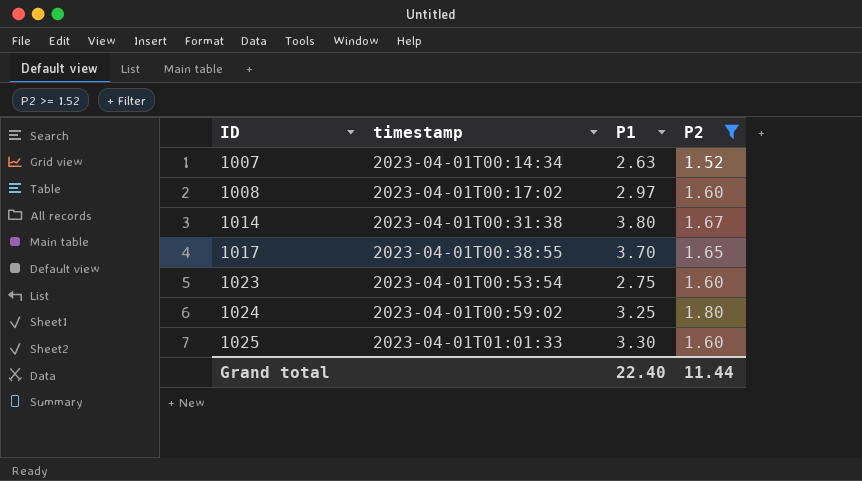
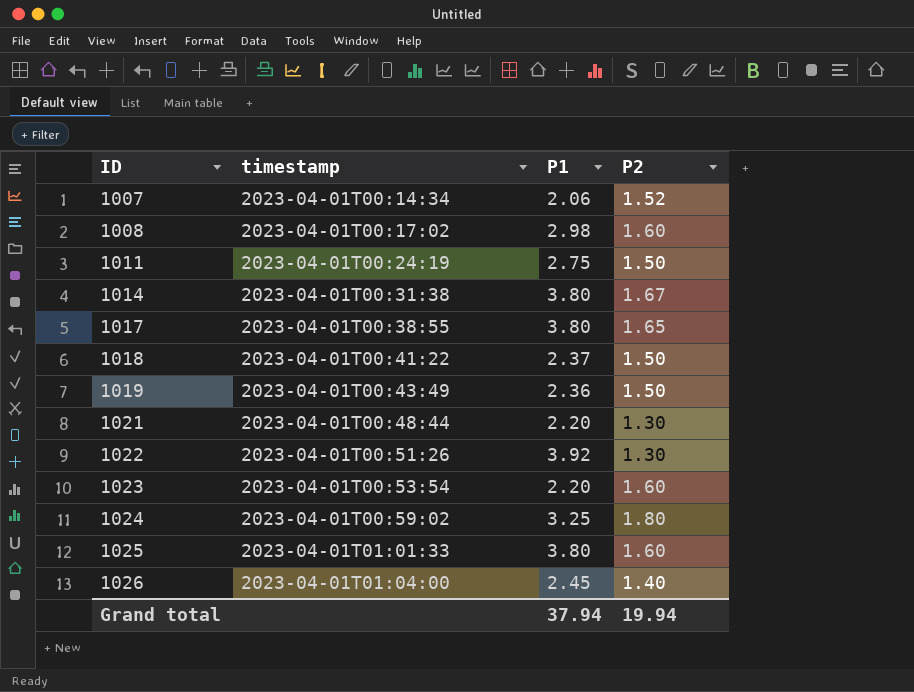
filter: P2 >= 1.52 -> none
1007 | P1: 2.63 -> 2.06
1008 | P1: 2.97 -> 2.98
1017 | P1: 3.70 -> 3.80
1023 | P1: 2.75 -> 2.20
1025 | P1: 3.30 -> 3.80
Grand total | P1: 22.40 -> 37.94
Grand total | P2: 11.44 -> 19.94

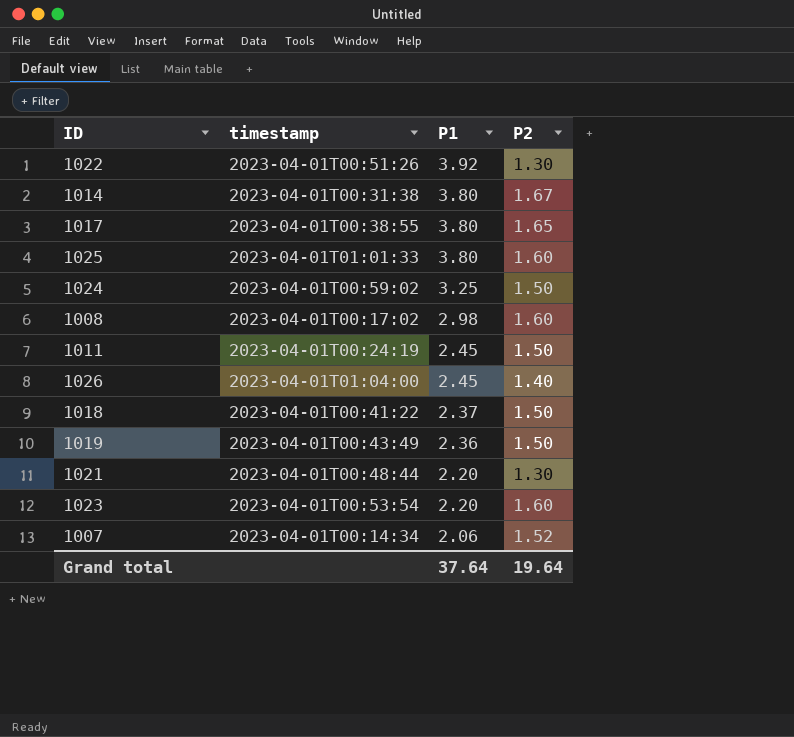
row order: ID ascending -> P1 descending
1024 | P2: 1.80 -> 1.50
1011 | P1: 2.75 -> 2.45
Grand total | P1: 37.94 -> 37.64
Grand total | P2: 19.94 -> 19.64

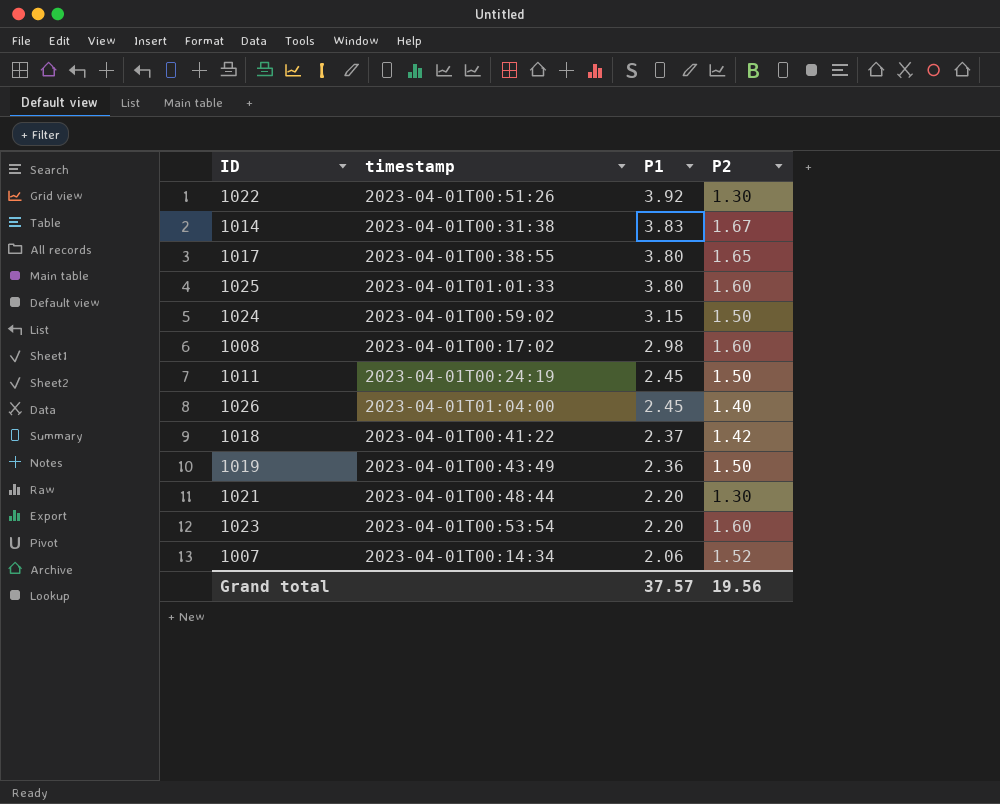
1014 | P1: 3.80 -> 3.83
1024 | P1: 3.25 -> 3.15
1018 | P2: 1.50 -> 1.42
Grand total | P1: 37.64 -> 37.57
Grand total | P2: 19.64 -> 19.56

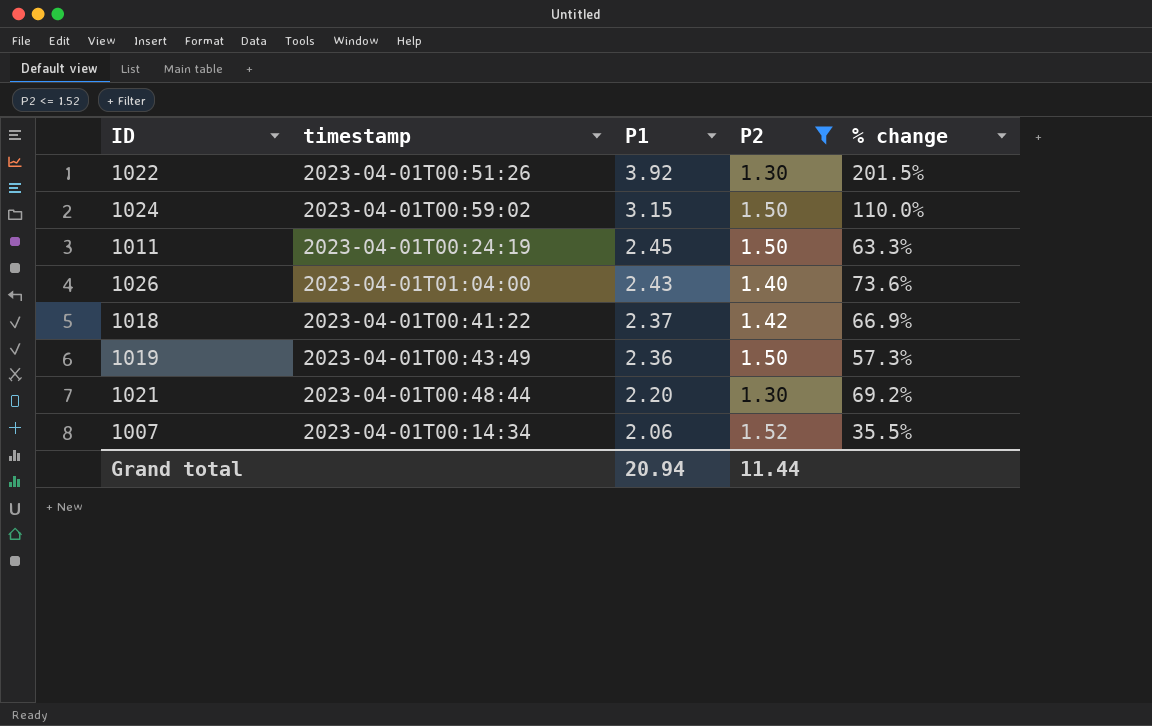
filter: none -> P2 <= 1.52
column % change | formula: none -> ([P1] - [P2]) / [P2]
1026 | P1: 2.45 -> 2.43
Grand total | P1: 37.57 -> 20.94
Grand total | P2: 19.56 -> 11.44

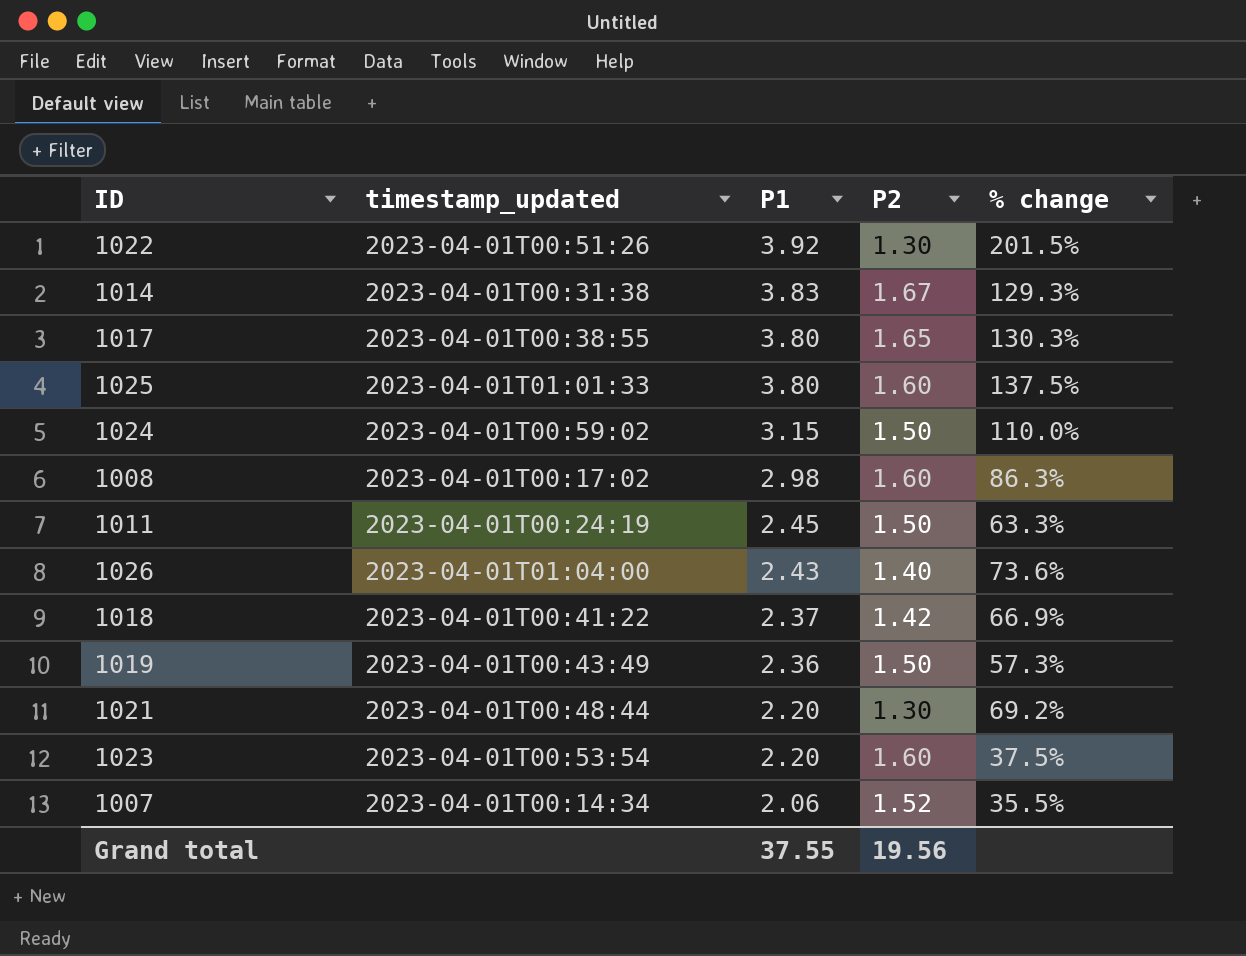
filter: P2 <= 1.52 -> none
column name: timestamp -> timestamp_updated
Grand total | P1: 20.94 -> 37.55
Grand total | P2: 11.44 -> 19.56

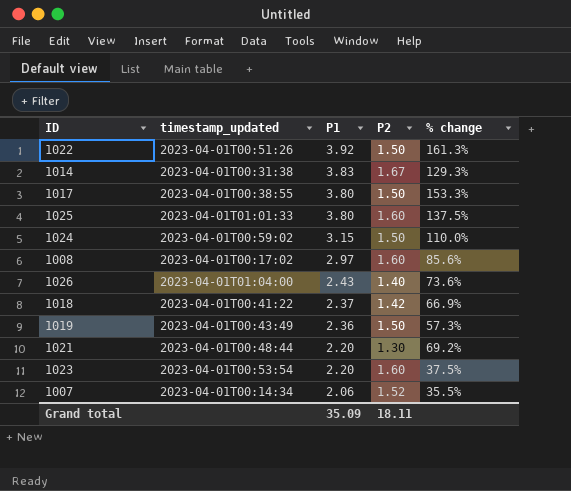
row 1011: 2023-04-01T00:24:19 | 2.45 | 1.50 | 63.3% -> none
1022 | P2: 1.30 -> 1.50
1022 | % change: 201.5% -> 161.3%
1017 | P2: 1.65 -> 1.50
1017 | % change: 130.3% -> 153.3%
1008 | P1: 2.98 -> 2.97
1008 | % change: 86.3% -> 85.6%
Grand total | P1: 37.55 -> 35.09
Grand total | P2: 19.56 -> 18.11

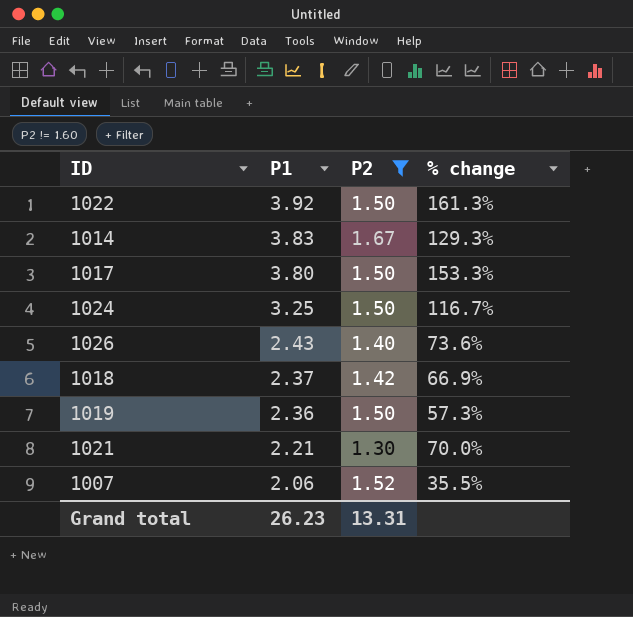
filter: none -> P2 != 1.60
column timestamp_updated | position: 2 -> none
1024 | P1: 3.15 -> 3.25
1024 | % change: 110.0% -> 116.7%
1021 | P1: 2.20 -> 2.21
1021 | % change: 69.2% -> 70.0%
Grand total | P1: 35.09 -> 26.23
Grand total | P2: 18.11 -> 13.31

